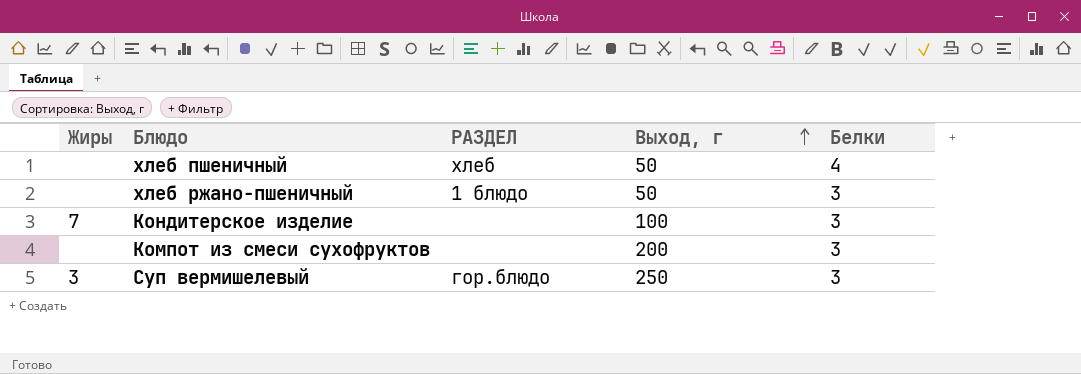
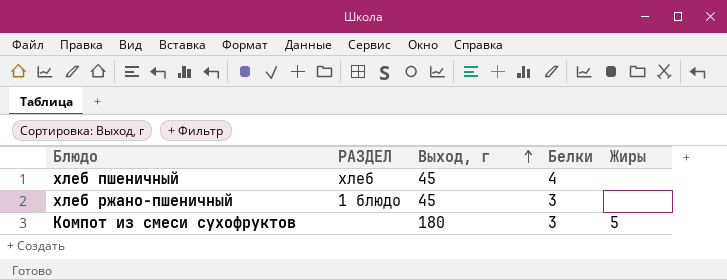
column Жиры | position: 1 -> 5
row Кондитерское изделие: 7 | none | 100 | 3 -> none
row Суп вермишелевый: 3 | гор.блюдо | 250 | 3 -> none
хлеб пшеничный | Выход, г: 50 -> 45
хлеб ржано-пшеничный | Выход, г: 50 -> 45
Компот из смеси сухофруктов | Выход, г: 200 -> 180
Компот из смеси сухофруктов | Жиры: none -> 5

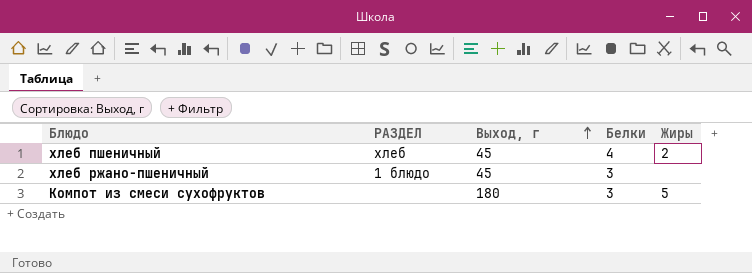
хлеб пшеничный | Жиры: none -> 2

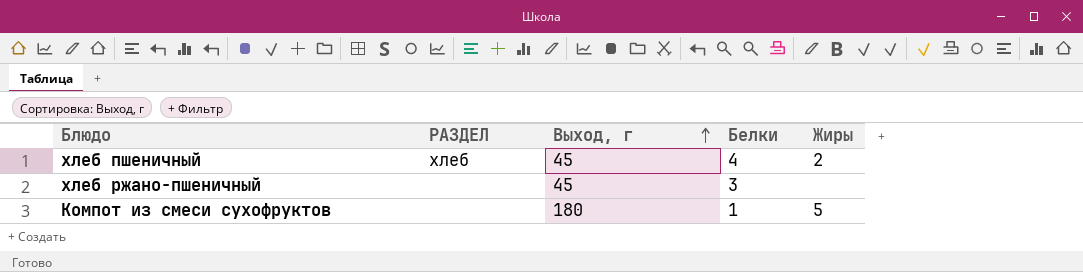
хлеб ржано-пшеничный | РАЗДЕЛ: 1 блюдо -> none
Компот из смеси сухофруктов | Белки: 3 -> 1

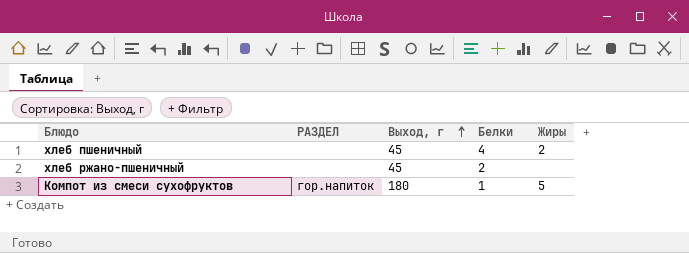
хлеб пшеничный | РАЗДЕЛ: хлеб -> none
хлеб ржано-пшеничный | Белки: 3 -> 2
Компот из смеси сухофруктов | РАЗДЕЛ: none -> гор.напиток

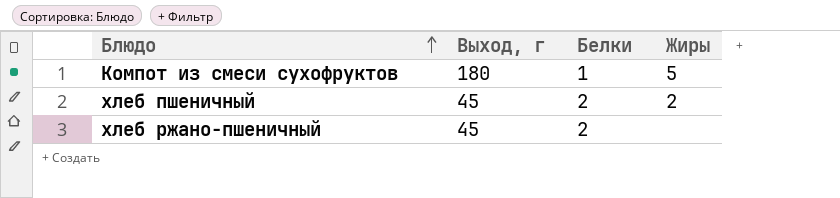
row order: Выход, г ascending -> Блюдо ascending
column РАЗДЕЛ | position: 2 -> none
хлеб пшеничный | Белки: 4 -> 2

